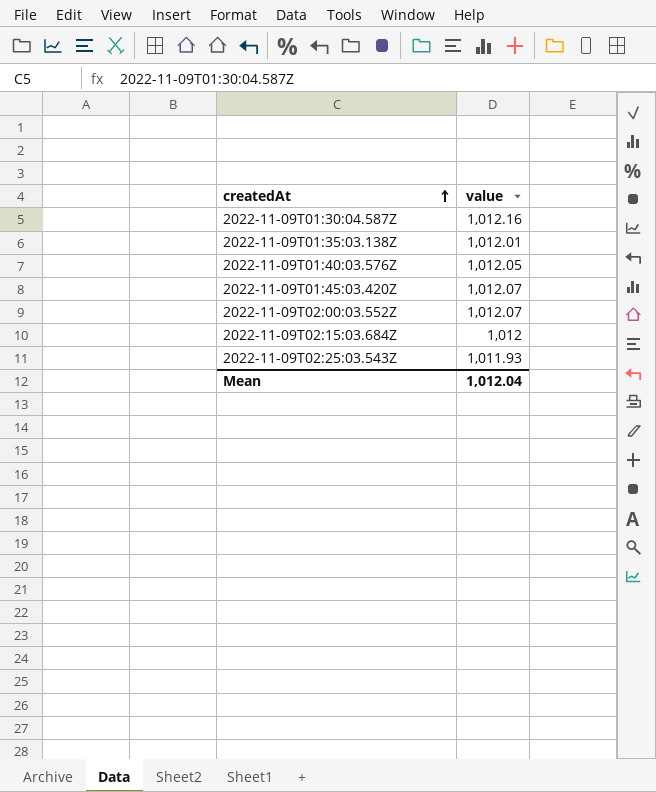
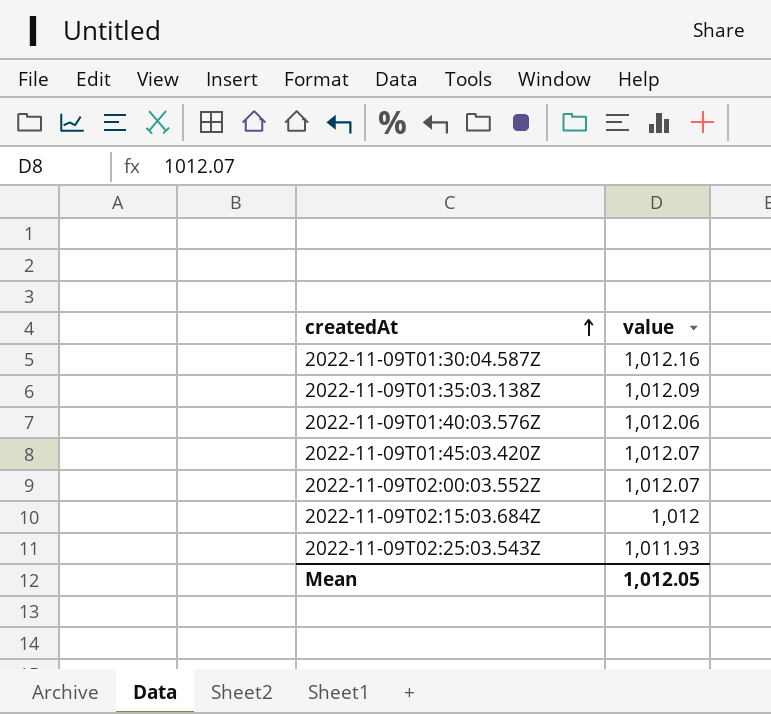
2022-11-09T01:35:03.138Z | value: 1,012.01 -> 1,012.09
2022-11-09T01:40:03.576Z | value: 1,012.05 -> 1,012.06
Mean | value: 1,012.04 -> 1,012.05

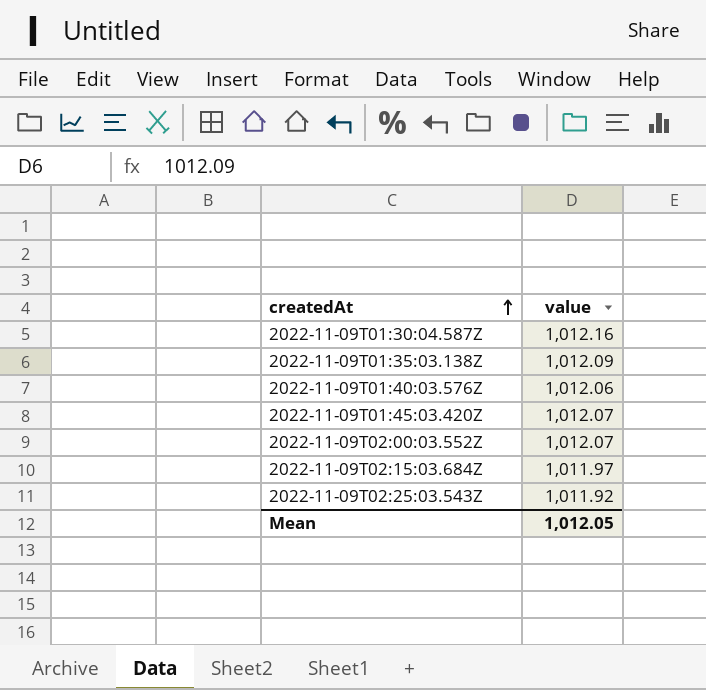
2022-11-09T02:15:03.684Z | value: 1,012 -> 1,011.97
2022-11-09T02:25:03.543Z | value: 1,011.93 -> 1,011.92

